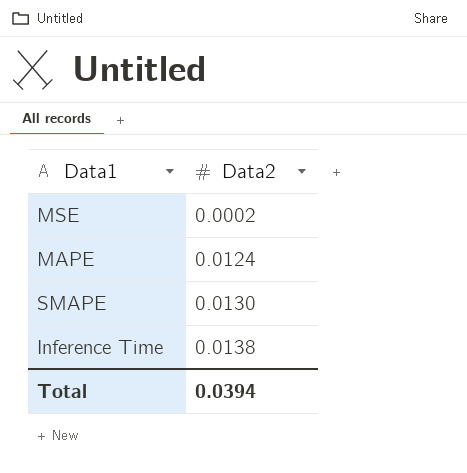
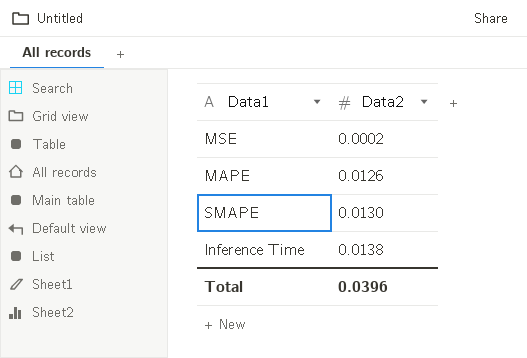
MAPE | Data2: 0.0124 -> 0.0126
Total | Data2: 0.0394 -> 0.0396

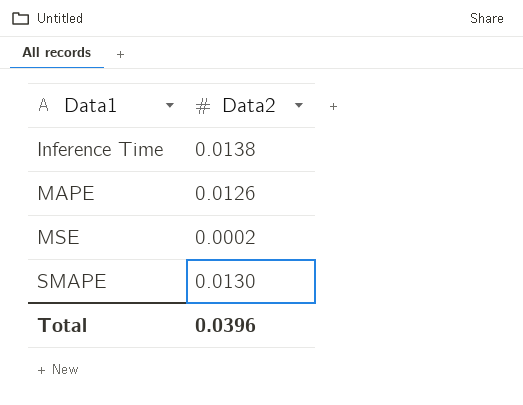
row order: Data2 ascending -> Data1 ascending

